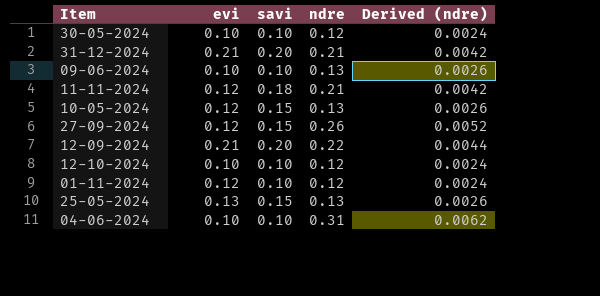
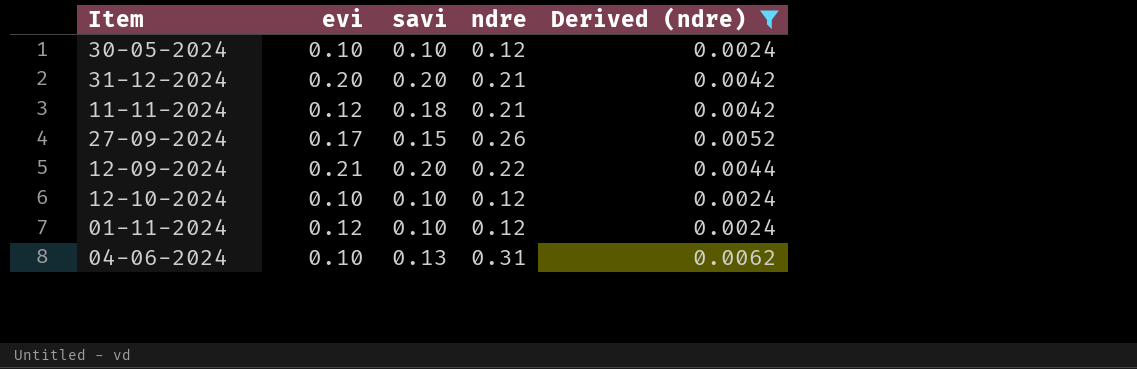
filter: none -> Derived (ndre) != 0.0026
31-12-2024 | evi: 0.21 -> 0.20
27-09-2024 | evi: 0.12 -> 0.17
04-06-2024 | savi: 0.10 -> 0.13

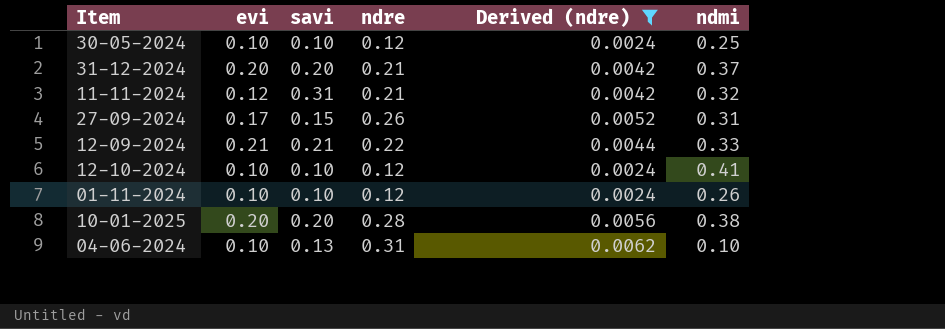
column ndmi | position: none -> 6
11-11-2024 | savi: 0.18 -> 0.31
12-09-2024 | savi: 0.20 -> 0.21
01-11-2024 | evi: 0.12 -> 0.10
row 10-01-2025: none -> 0.20 | 0.20 | 0.28 | 0.0056 | 0.38

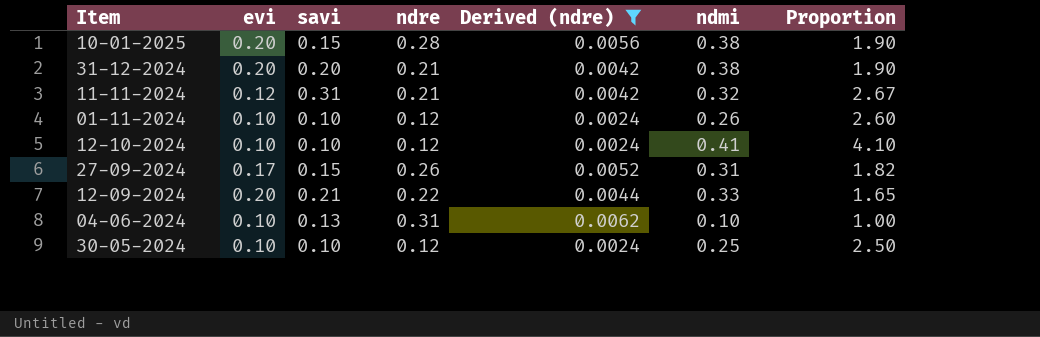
row order: none -> Item descending
column Proportion | formula: none -> [ndmi] / [evi]
10-01-2025 | savi: 0.20 -> 0.15
31-12-2024 | ndmi: 0.37 -> 0.38
12-09-2024 | evi: 0.21 -> 0.20

